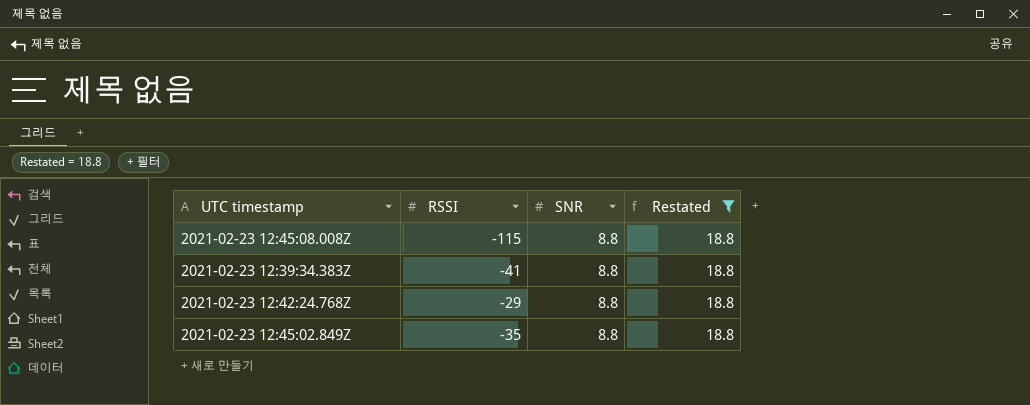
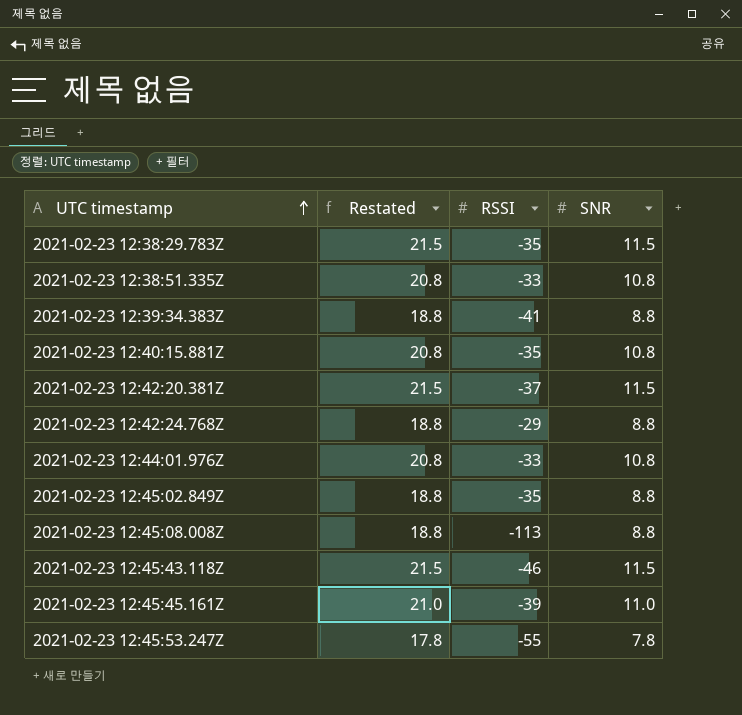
filter: Restated = 18.8 -> none
row order: none -> UTC timestamp ascending
column Restated | position: 4 -> 2
2021-02-23 12:45:08.008Z | RSSI: -115 -> -113

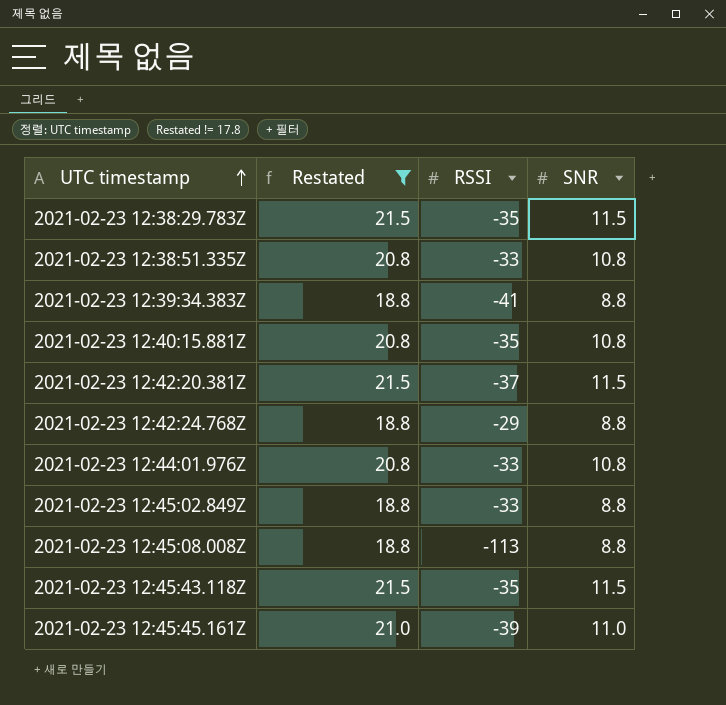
filter: none -> Restated != 17.8
2021-02-23 12:45:02.849Z | RSSI: -35 -> -33
2021-02-23 12:45:43.118Z | RSSI: -46 -> -35

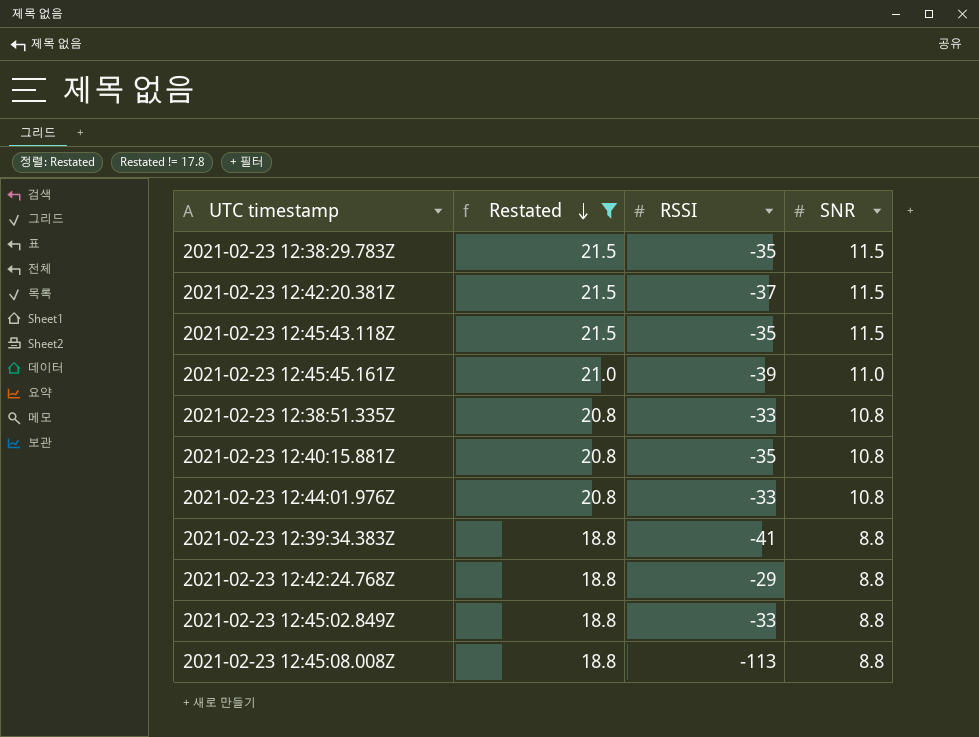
row order: UTC timestamp ascending -> Restated descending

